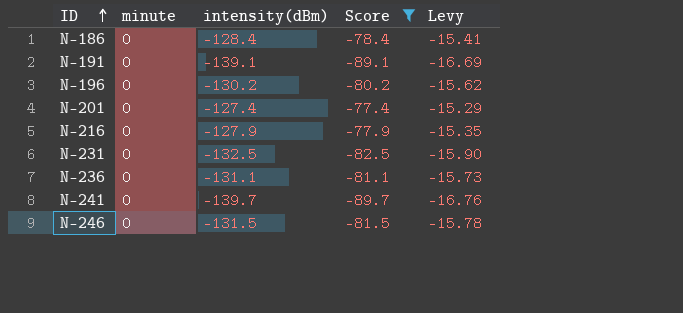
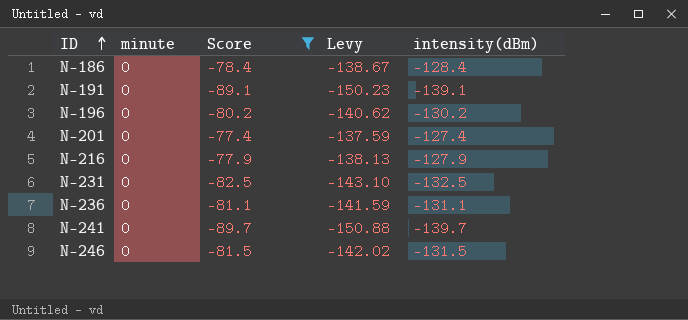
column Levy | formula: [intensity(dBm)] * 0.12 -> [intensity(dBm)] * 1.08
column intensity(dBm) | position: 3 -> 5

